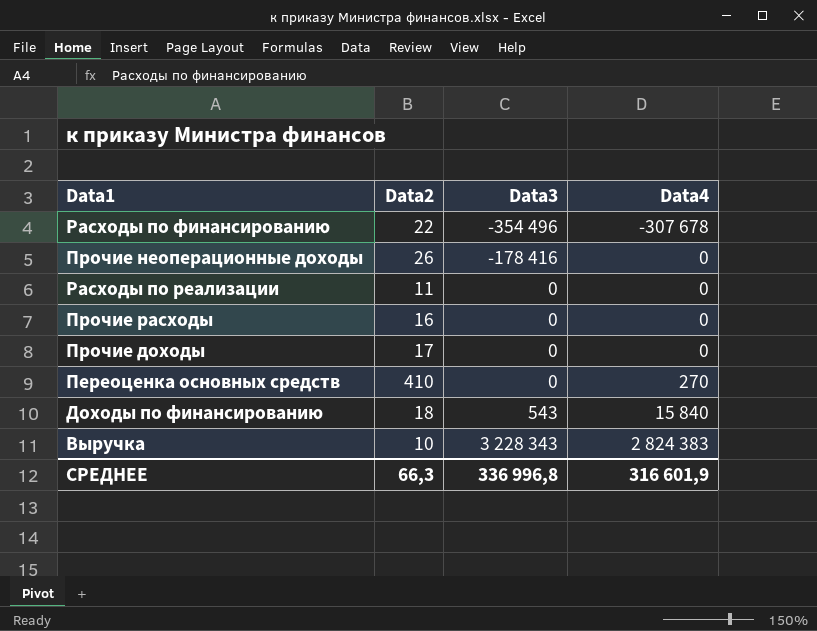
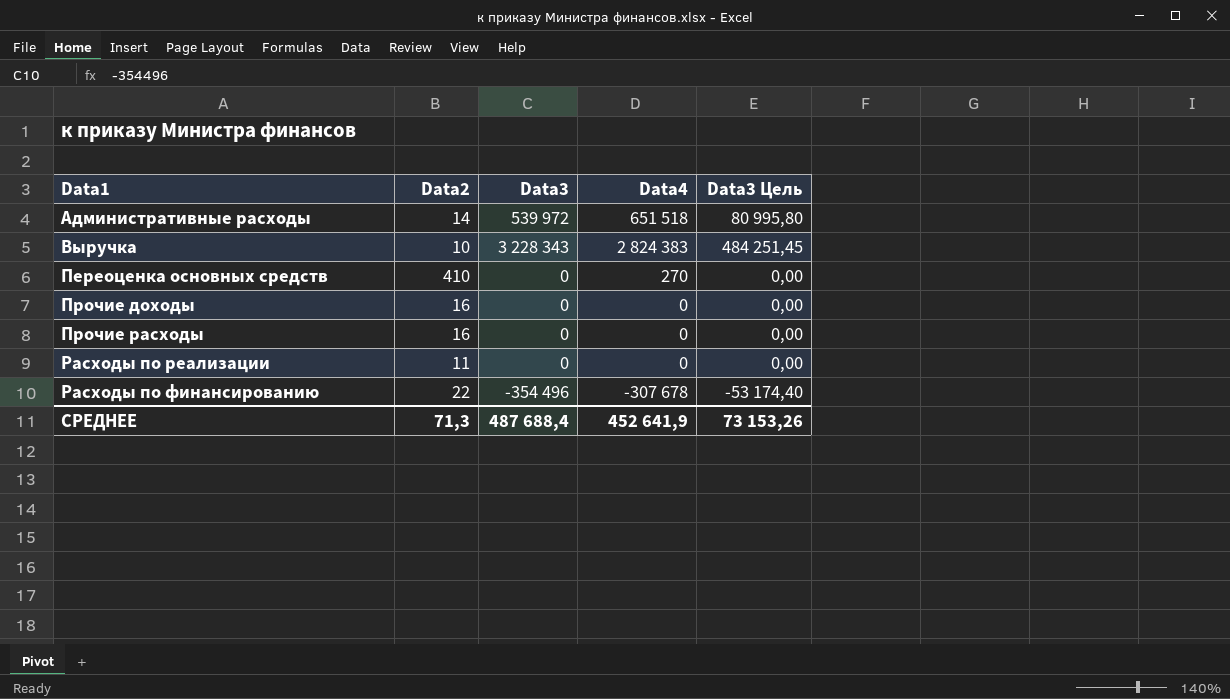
row order: Data3 ascending -> Data1 ascending
column Data3 Цель | formula: none -> [Data3] * 0,15
row Прочие неоперационные доходы: 26 | -178 416 | 0 -> none
row Доходы по финансированию: 18 | 543 | 15 840 -> none
row Административные расходы: none -> 14 | 539 972 | 651 518 | 80 995,80
Прочие доходы | Data2: 17 -> 16
СРЕДНЕЕ | Data2: 66,3 -> 71,3
СРЕДНЕЕ | Data3: 336 996,8 -> 487 688,4
СРЕДНЕЕ | Data4: 316 601,9 -> 452 641,9

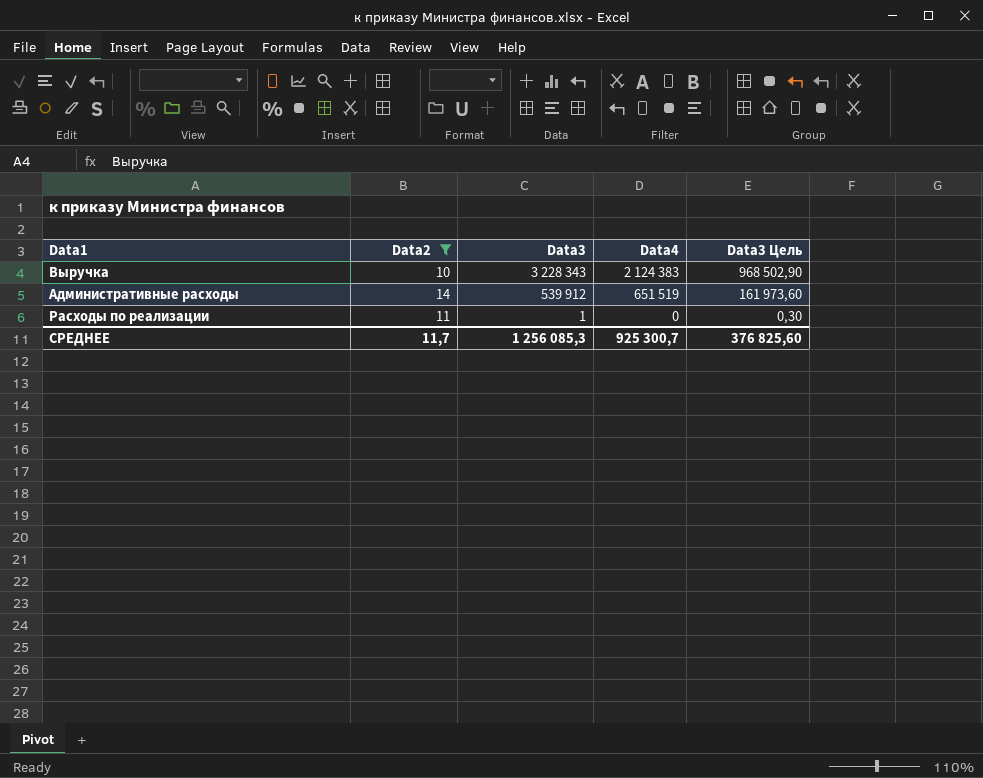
filter: none -> Data2 <= 14
row order: Data1 ascending -> Data3 descending
column Data3 Цель | formula: [Data3] * 0,15 -> [Data3] * 0,3
Выручка | Data4: 2 824 383 -> 2 124 383
Административные расходы | Data3: 539 972 -> 539 912
Административные расходы | Data4: 651 518 -> 651 519
Расходы по реализации | Data3: 0 -> 1
СРЕДНЕЕ | Data2: 71,3 -> 11,7
СРЕДНЕЕ | Data3: 487 688,4 -> 1 256 085,3
СРЕДНЕЕ | Data4: 452 641,9 -> 925 300,7
СРЕДНЕЕ | Data3 Цель: 73 153,26 -> 376 825,60

